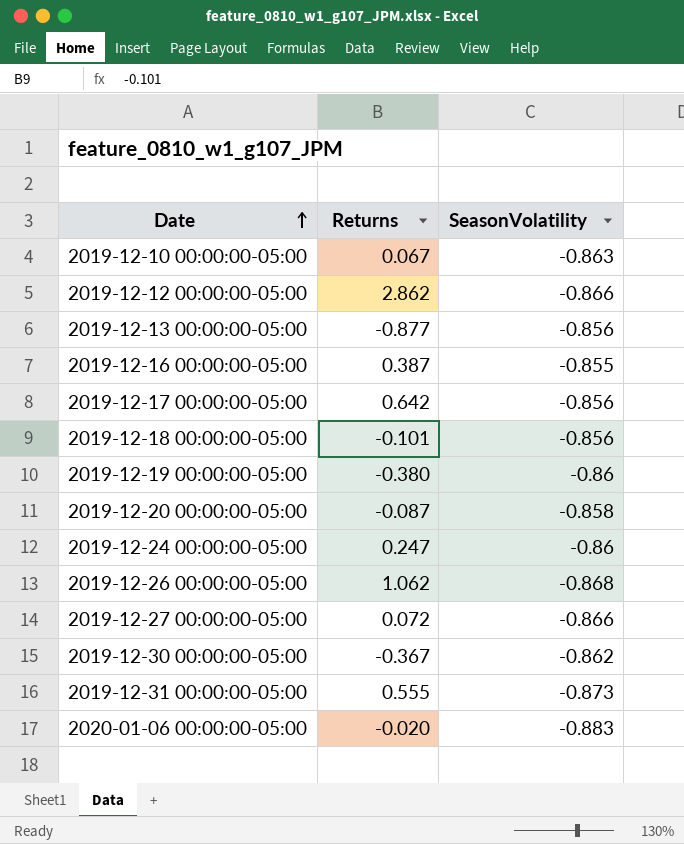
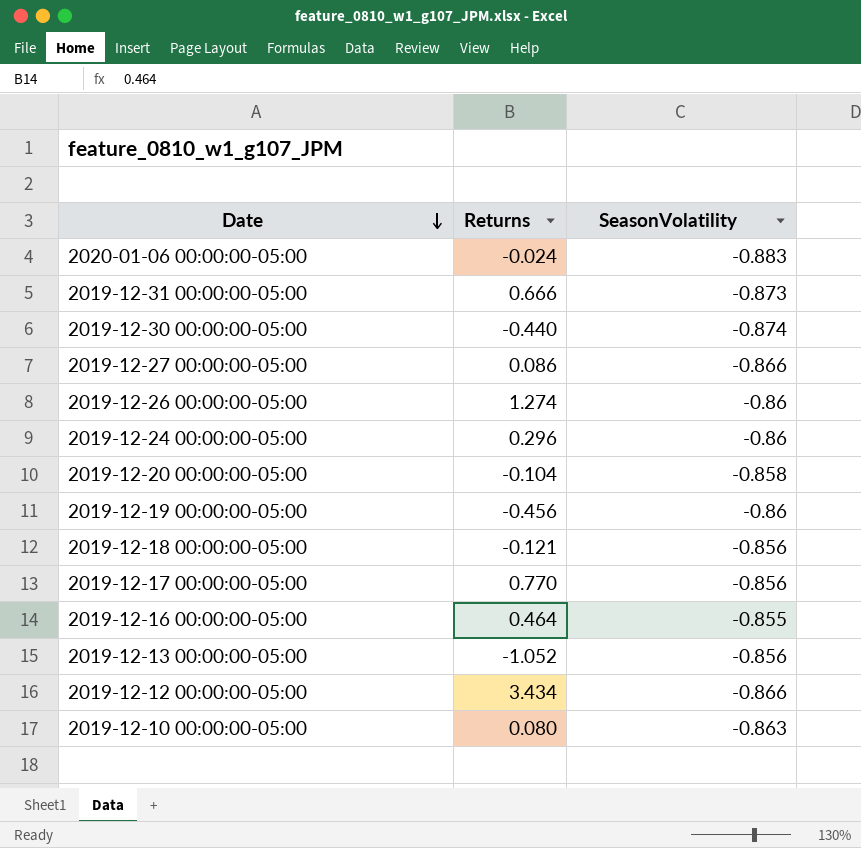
row order: Date ascending -> Date descending
2020-01-06 00:00:00-05:00 | Returns: -0.020 -> -0.024
2019-12-31 00:00:00-05:00 | Returns: 0.555 -> 0.666
2019-12-30 00:00:00-05:00 | Returns: -0.367 -> -0.440
2019-12-30 00:00:00-05:00 | SeasonVolatility: -0.862 -> -0.874
2019-12-27 00:00:00-05:00 | Returns: 0.072 -> 0.086
2019-12-26 00:00:00-05:00 | Returns: 1.062 -> 1.274
2019-12-26 00:00:00-05:00 | SeasonVolatility: -0.868 -> -0.86
2019-12-24 00:00:00-05:00 | Returns: 0.247 -> 0.296
2019-12-20 00:00:00-05:00 | Returns: -0.087 -> -0.104
2019-12-19 00:00:00-05:00 | Returns: -0.380 -> -0.456
2019-12-18 00:00:00-05:00 | Returns: -0.101 -> -0.121
2019-12-17 00:00:00-05:00 | Returns: 0.642 -> 0.770
2019-12-16 00:00:00-05:00 | Returns: 0.387 -> 0.464
2019-12-13 00:00:00-05:00 | Returns: -0.877 -> -1.052
2019-12-12 00:00:00-05:00 | Returns: 2.862 -> 3.434
2019-12-10 00:00:00-05:00 | Returns: 0.067 -> 0.080

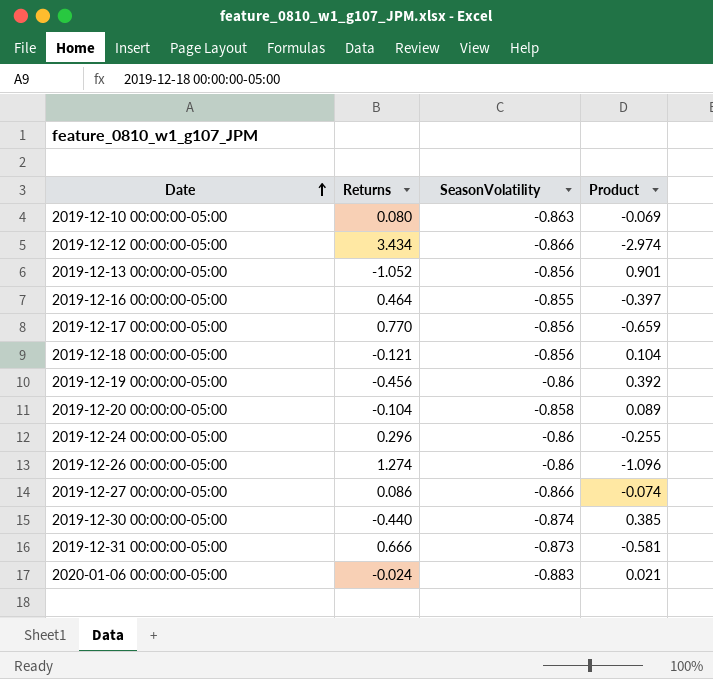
row order: Date descending -> Date ascending
column Product | formula: none -> [Returns] * [SeasonVolatility]

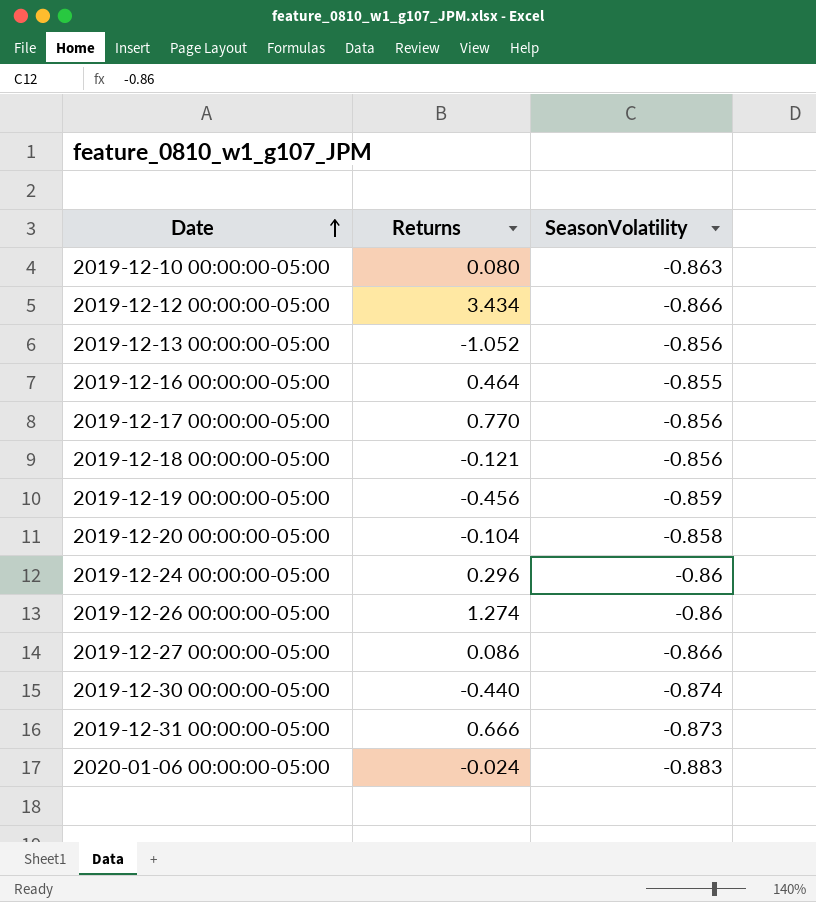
column Product | formula: [Returns] * [SeasonVolatility] -> none
2019-12-19 00:00:00-05:00 | SeasonVolatility: -0.86 -> -0.859

